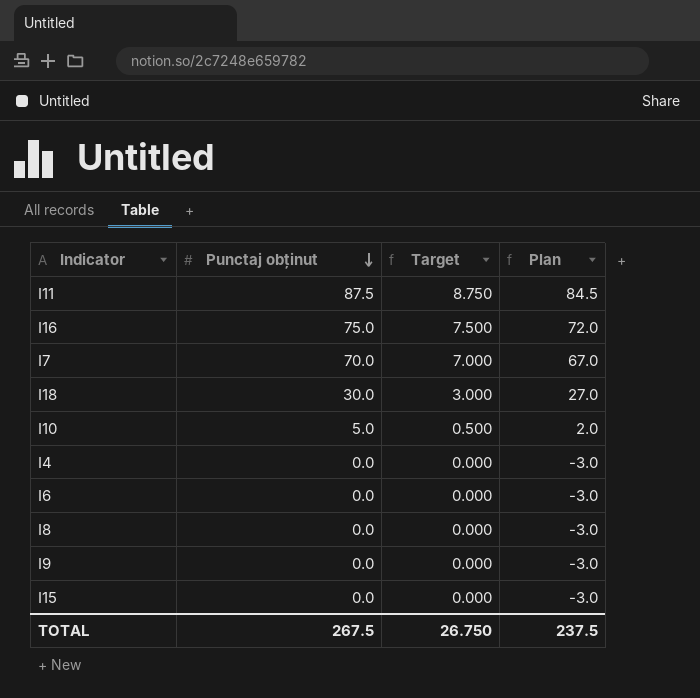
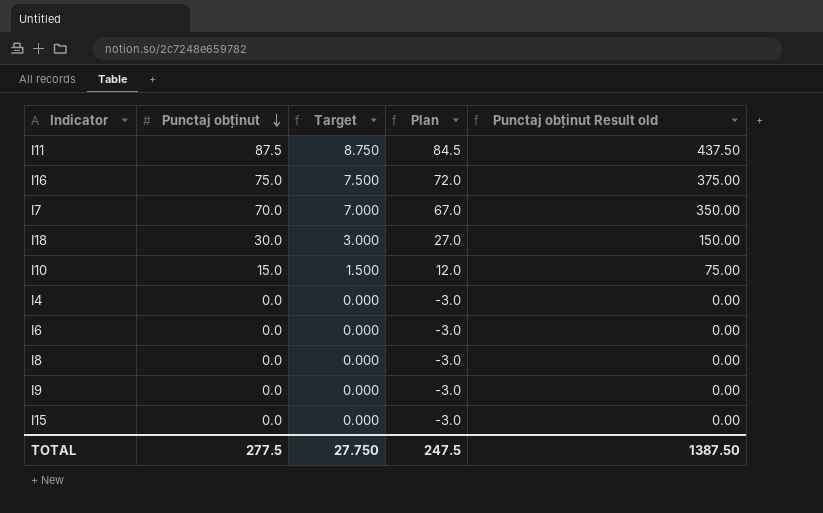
column Punctaj obținut Result old | formula: none -> [Punctaj obținut] * 5
I10 | Punctaj obținut: 5.0 -> 15.0
I10 | Target: 0.500 -> 1.500
I10 | Plan: 2.0 -> 12.0
TOTAL | Punctaj obținut: 267.5 -> 277.5
TOTAL | Target: 26.750 -> 27.750
TOTAL | Plan: 237.5 -> 247.5

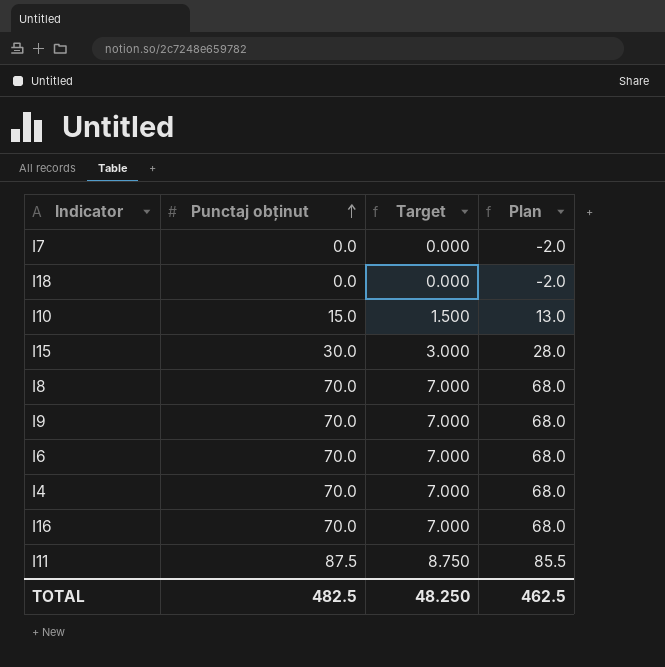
row order: Punctaj obținut descending -> Punctaj obținut ascending
column Punctaj obținut Result old | formula: [Punctaj obținut] * 5 -> none
column Plan | formula: [Punctaj obținut] - 3 -> [Punctaj obținut] - 2
I7 | Punctaj obținut: 70.0 -> 0.0
I7 | Target: 7.000 -> 0.000
I18 | Punctaj obținut: 30.0 -> 0.0
I18 | Target: 3.000 -> 0.000
I15 | Punctaj obținut: 0.0 -> 30.0
I15 | Target: 0.000 -> 3.000
I8 | Punctaj obținut: 0.0 -> 70.0
I8 | Target: 0.000 -> 7.000
I9 | Punctaj obținut: 0.0 -> 70.0
I9 | Target: 0.000 -> 7.000
I6 | Punctaj obținut: 0.0 -> 70.0
I6 | Target: 0.000 -> 7.000
I4 | Punctaj obținut: 0.0 -> 70.0
I4 | Target: 0.000 -> 7.000
I16 | Punctaj obținut: 75.0 -> 70.0
I16 | Target: 7.500 -> 7.000
TOTAL | Punctaj obținut: 277.5 -> 482.5
TOTAL | Target: 27.750 -> 48.250
TOTAL | Plan: 247.5 -> 462.5

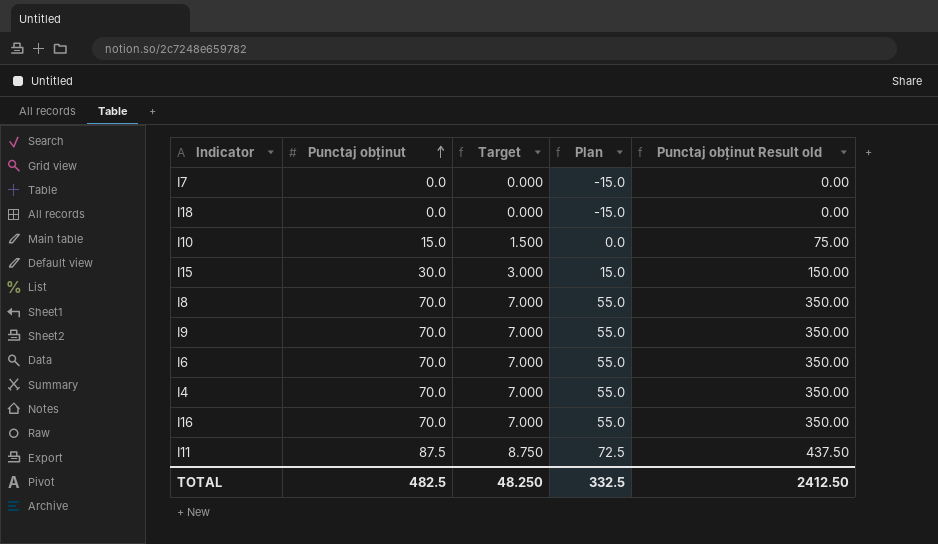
column Plan | formula: [Punctaj obținut] - 2 -> [Punctaj obținut] - 15
column Punctaj obținut Result old | formula: none -> [Punctaj obținut] * 5
TOTAL | Plan: 462.5 -> 332.5

